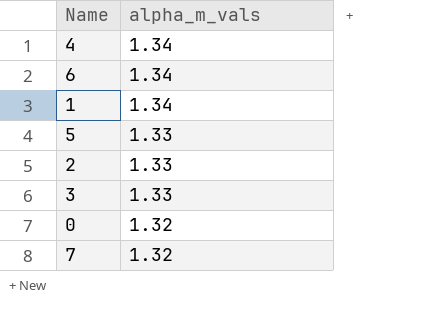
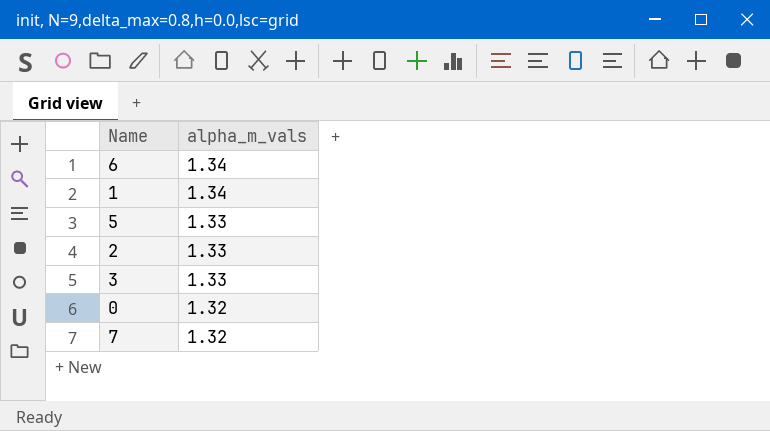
row 4: 1.34 -> none

